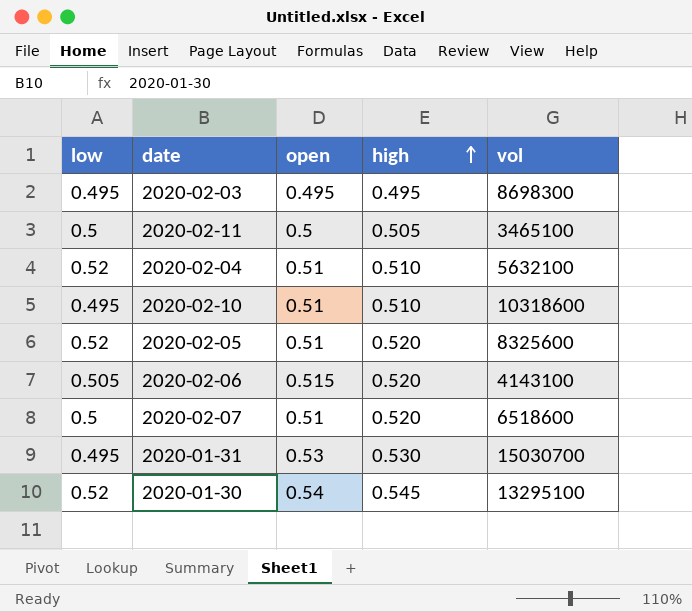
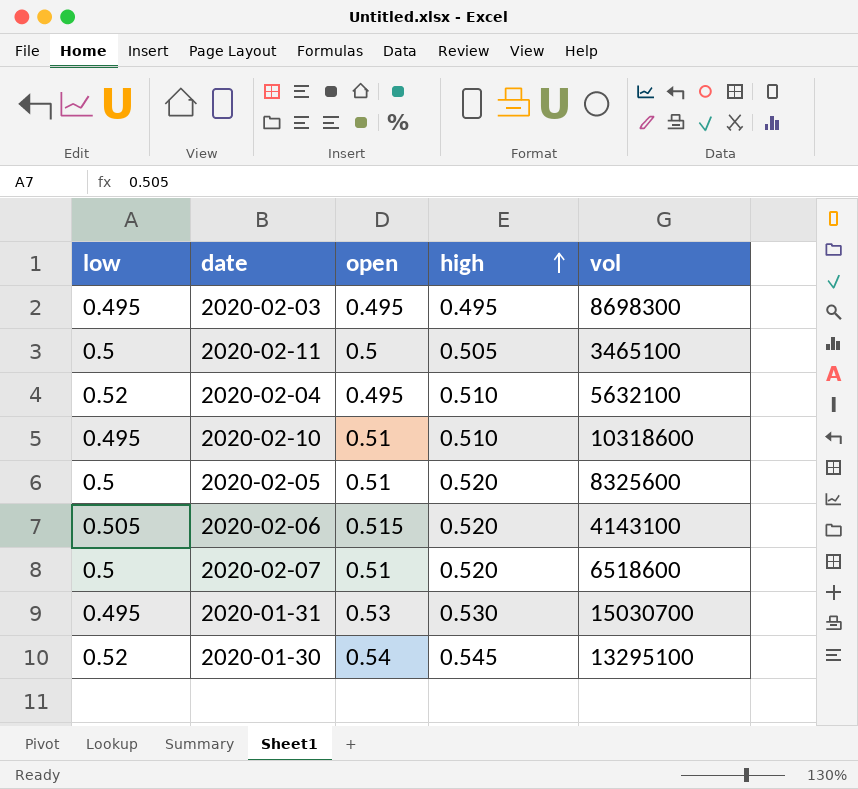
2020-02-04 | open: 0.51 -> 0.495
2020-02-05 | low: 0.52 -> 0.5

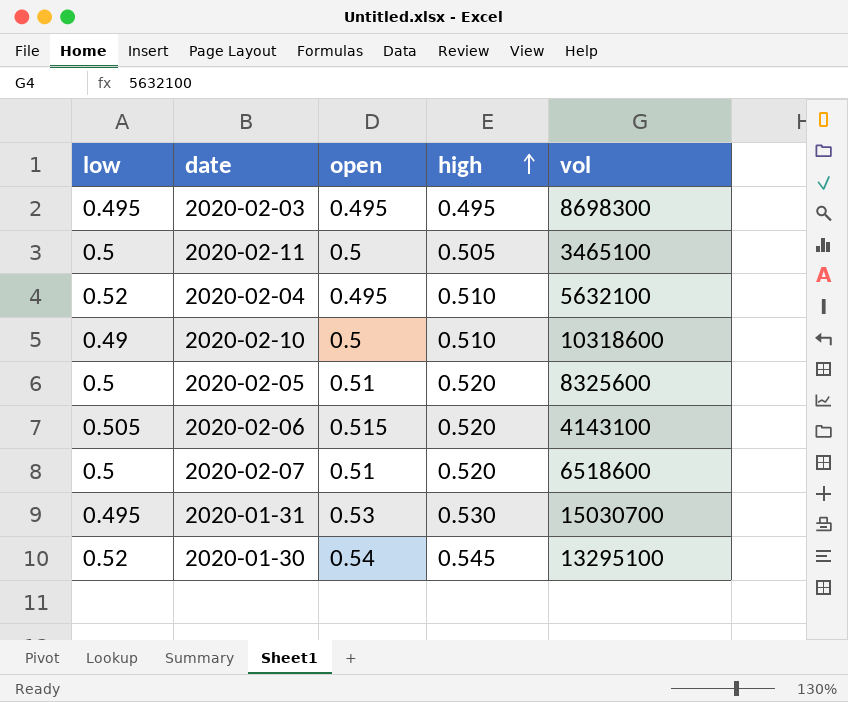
2020-02-10 | low: 0.495 -> 0.49
2020-02-10 | open: 0.51 -> 0.5

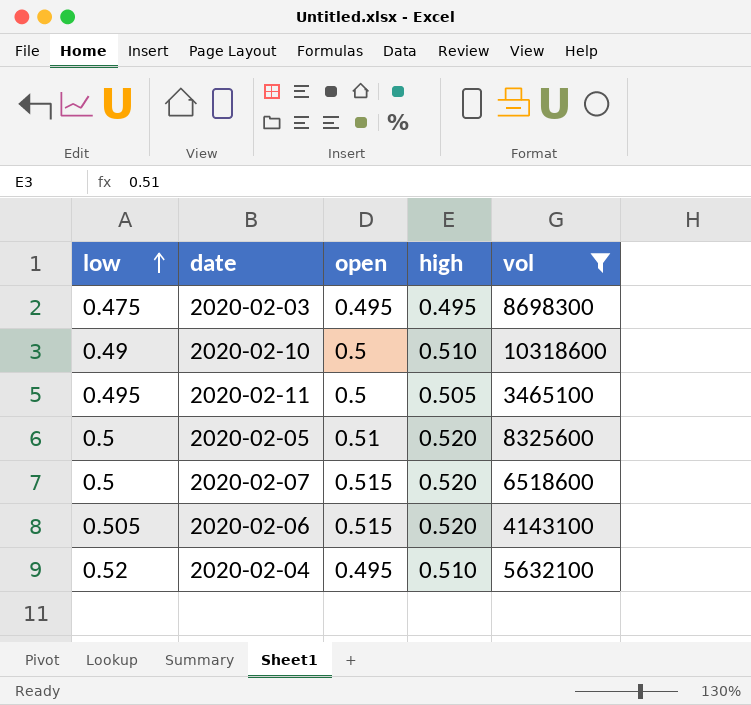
filter: none -> vol <= 10318600
row order: high ascending -> low ascending
2020-02-03 | low: 0.495 -> 0.475
2020-02-11 | low: 0.5 -> 0.495
2020-02-07 | open: 0.51 -> 0.515

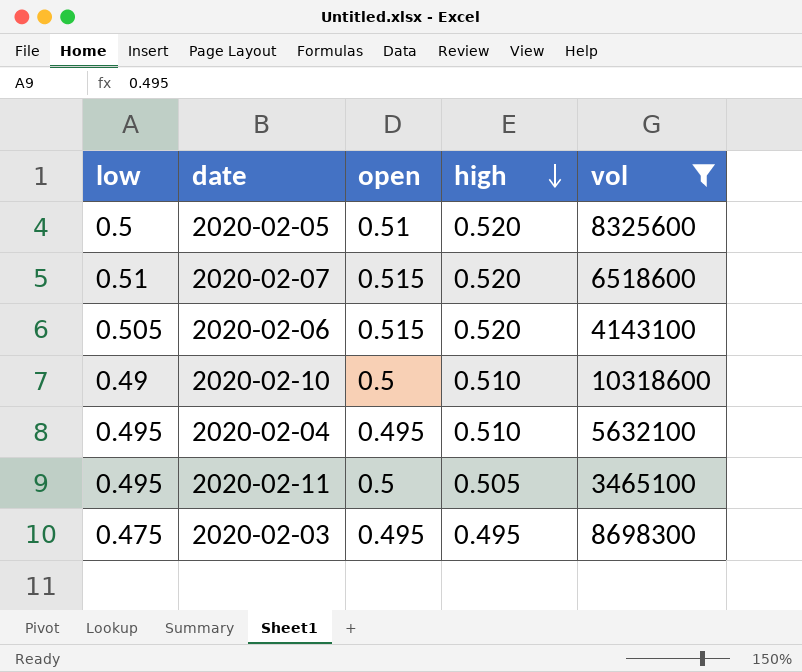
row order: low ascending -> high descending
2020-02-07 | low: 0.5 -> 0.51
2020-02-04 | low: 0.52 -> 0.495

